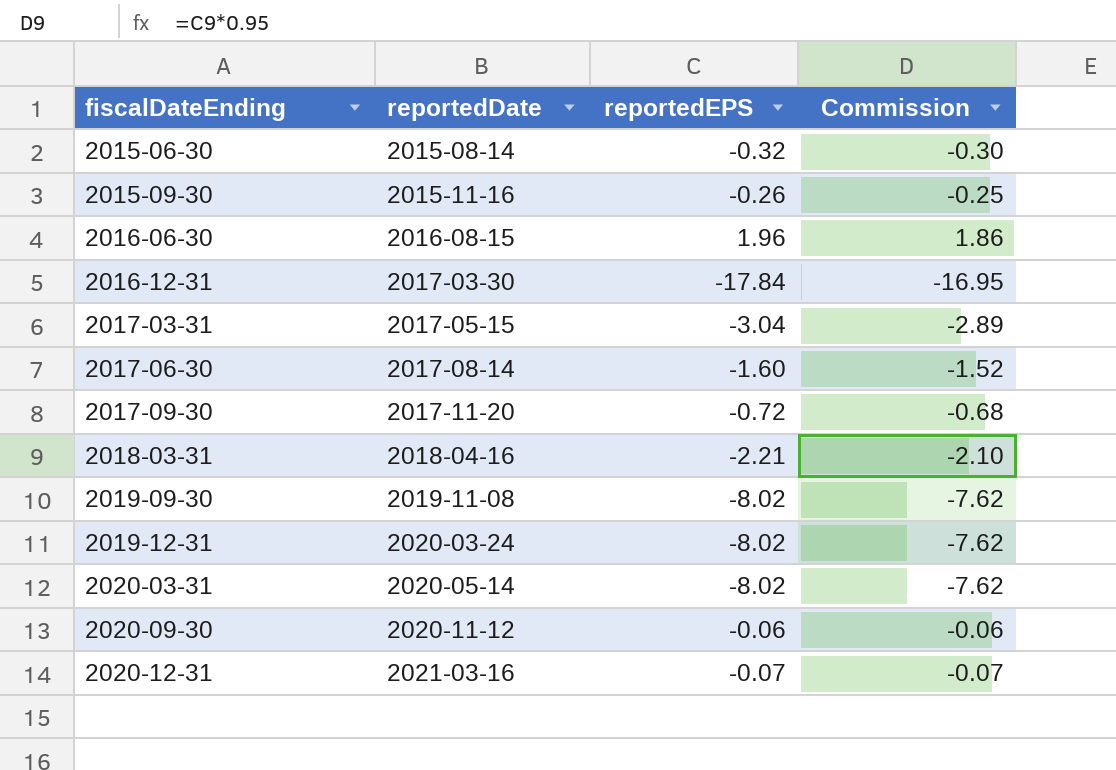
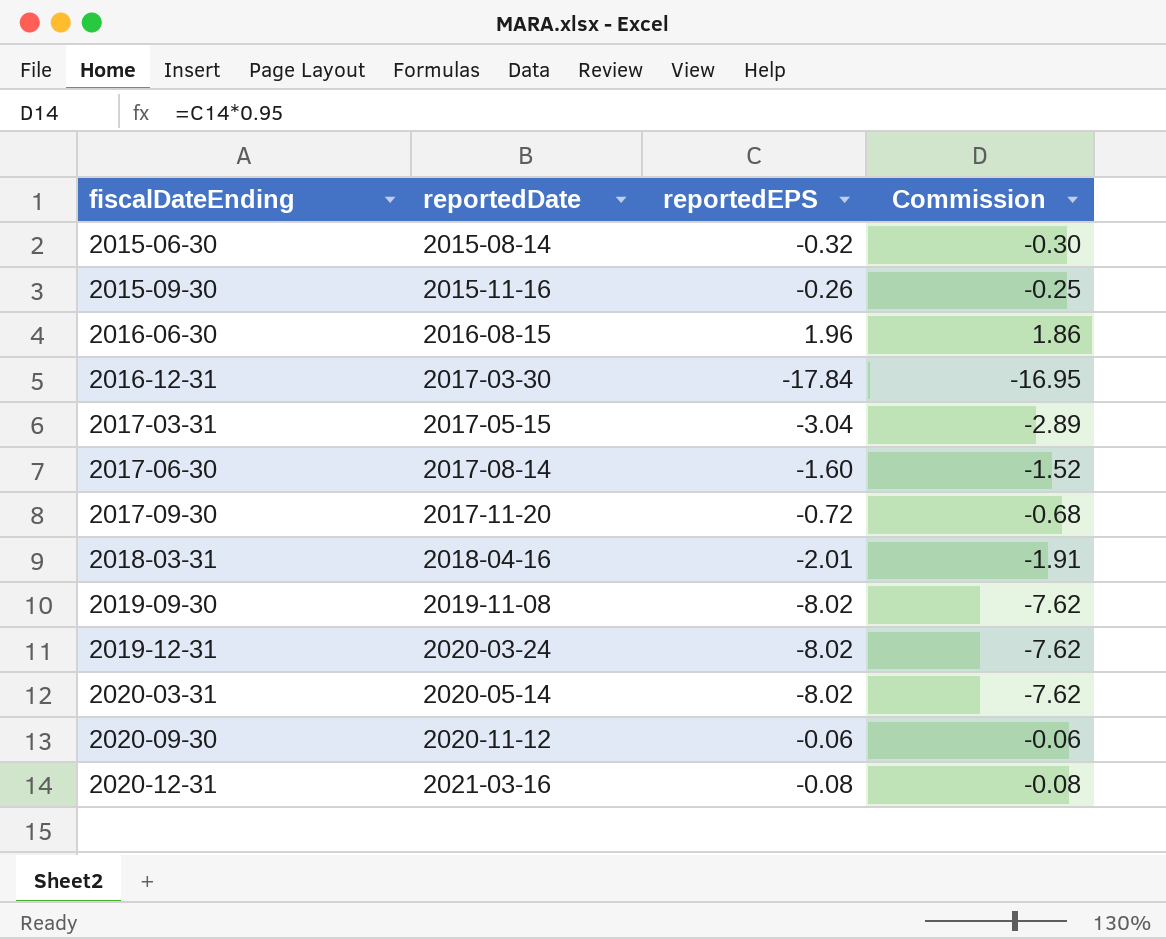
2018-03-31 | reportedEPS: -2.21 -> -2.01
2018-03-31 | Commission: -2.10 -> -1.91
2020-12-31 | reportedEPS: -0.07 -> -0.08
2020-12-31 | Commission: -0.07 -> -0.08

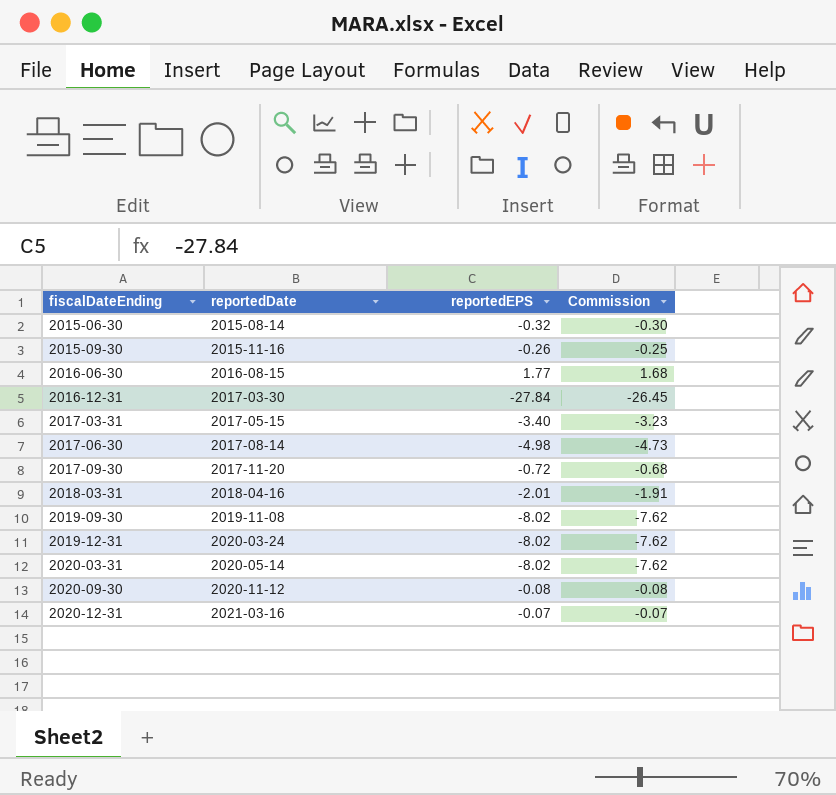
2016-06-30 | reportedEPS: 1.96 -> 1.77
2016-06-30 | Commission: 1.86 -> 1.68
2016-12-31 | reportedEPS: -17.84 -> -27.84
2016-12-31 | Commission: -16.95 -> -26.45
2017-03-31 | reportedEPS: -3.04 -> -3.40
2017-03-31 | Commission: -2.89 -> -3.23
2017-06-30 | reportedEPS: -1.60 -> -4.98
2017-06-30 | Commission: -1.52 -> -4.73
2020-09-30 | reportedEPS: -0.06 -> -0.08
2020-09-30 | Commission: -0.06 -> -0.08
2020-12-31 | reportedEPS: -0.08 -> -0.07
2020-12-31 | Commission: -0.08 -> -0.07

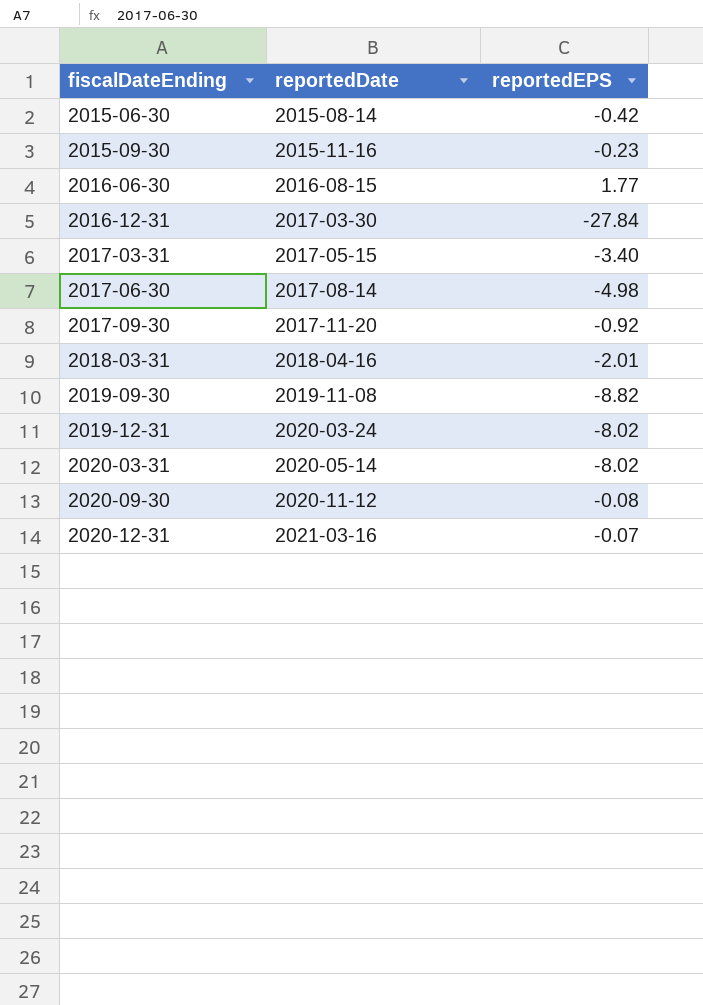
column Commission | formula: [reportedEPS] * 0.95 -> none
2015-06-30 | reportedEPS: -0.32 -> -0.42
2015-09-30 | reportedEPS: -0.26 -> -0.23
2017-09-30 | reportedEPS: -0.72 -> -0.92
2019-09-30 | reportedEPS: -8.02 -> -8.82

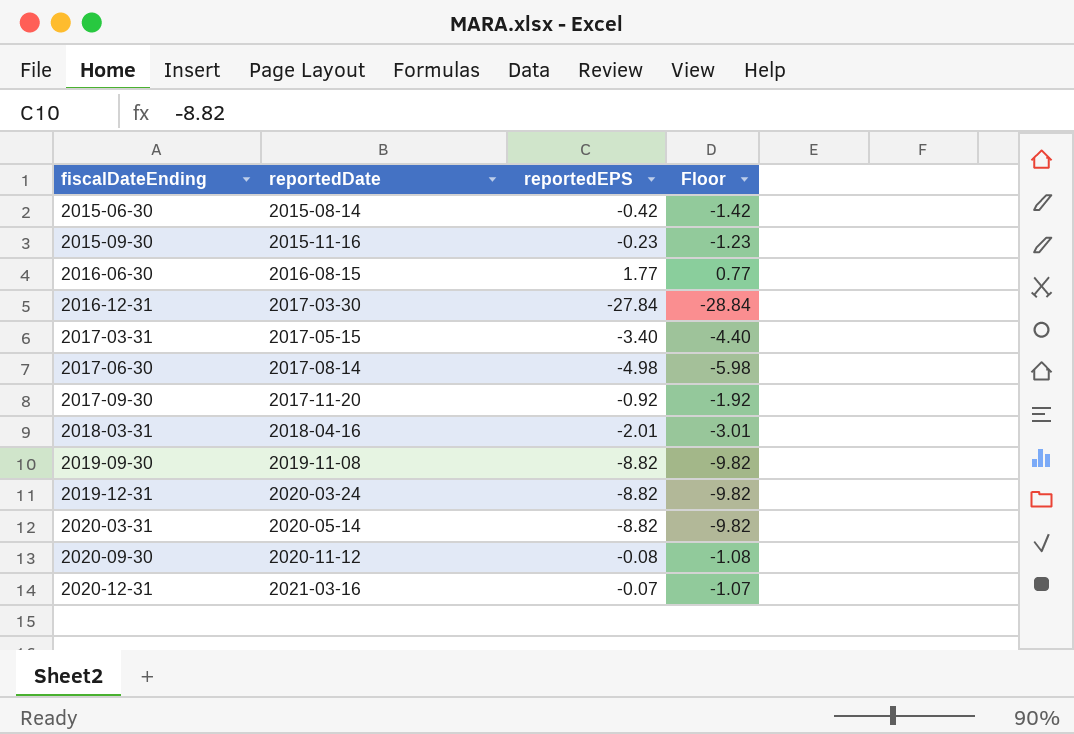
column Floor | formula: none -> [reportedEPS] - 1
2019-12-31 | reportedEPS: -8.02 -> -8.82
2020-03-31 | reportedEPS: -8.02 -> -8.82

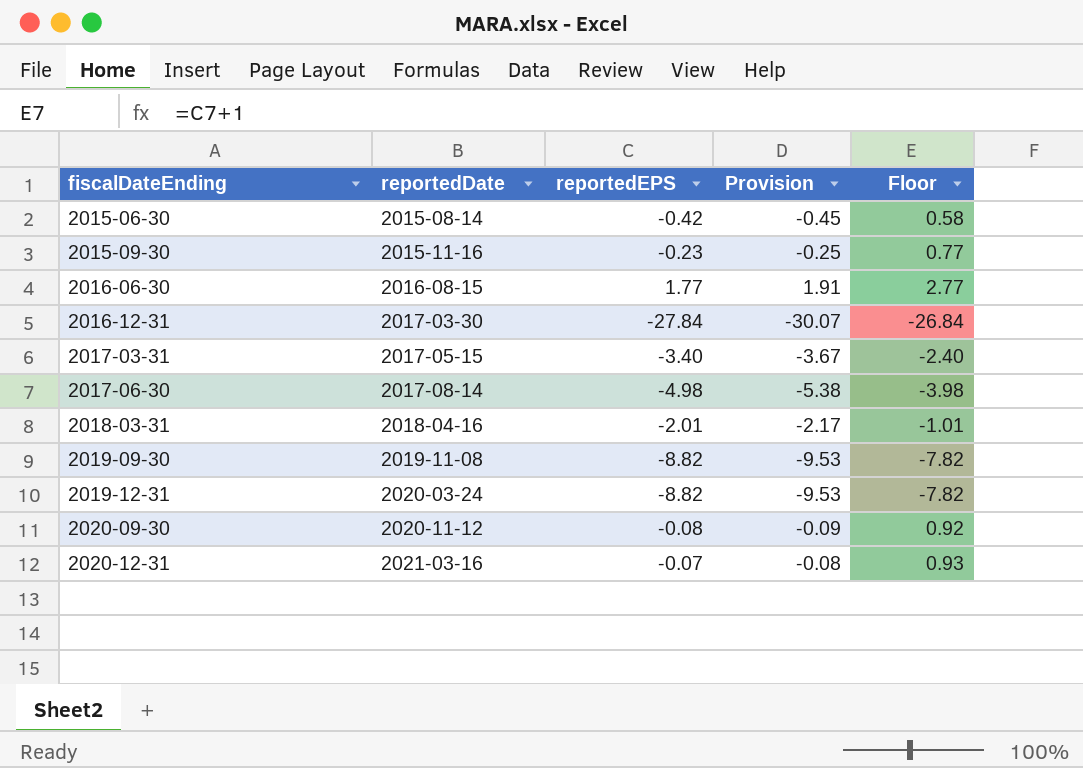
column Provision | formula: none -> [reportedEPS] * 1.08
column Floor | formula: [reportedEPS] - 1 -> [reportedEPS] + 1
row 2017-09-30: 2017-11-20 | -0.92 | -1.92 -> none
row 2020-03-31: 2020-05-14 | -8.82 | -9.82 -> none

